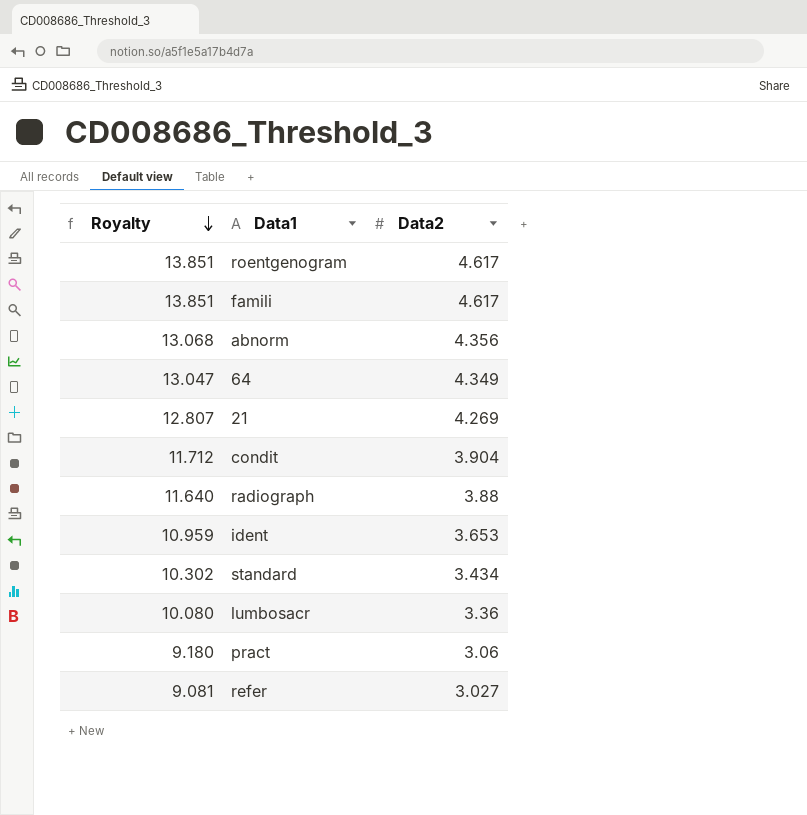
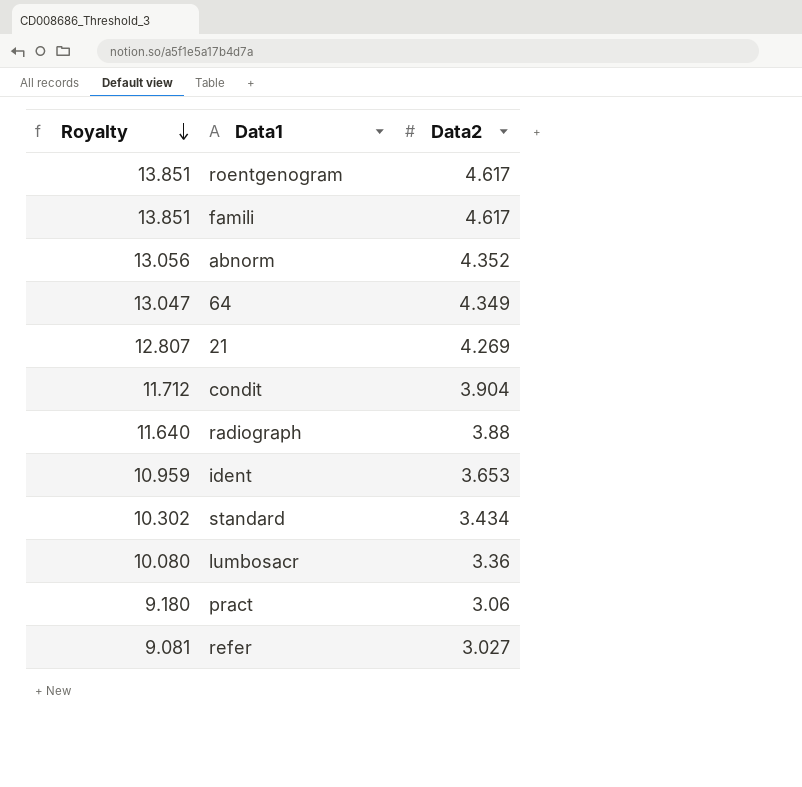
abnorm | Royalty: 13.068 -> 13.056
abnorm | Data2: 4.356 -> 4.352

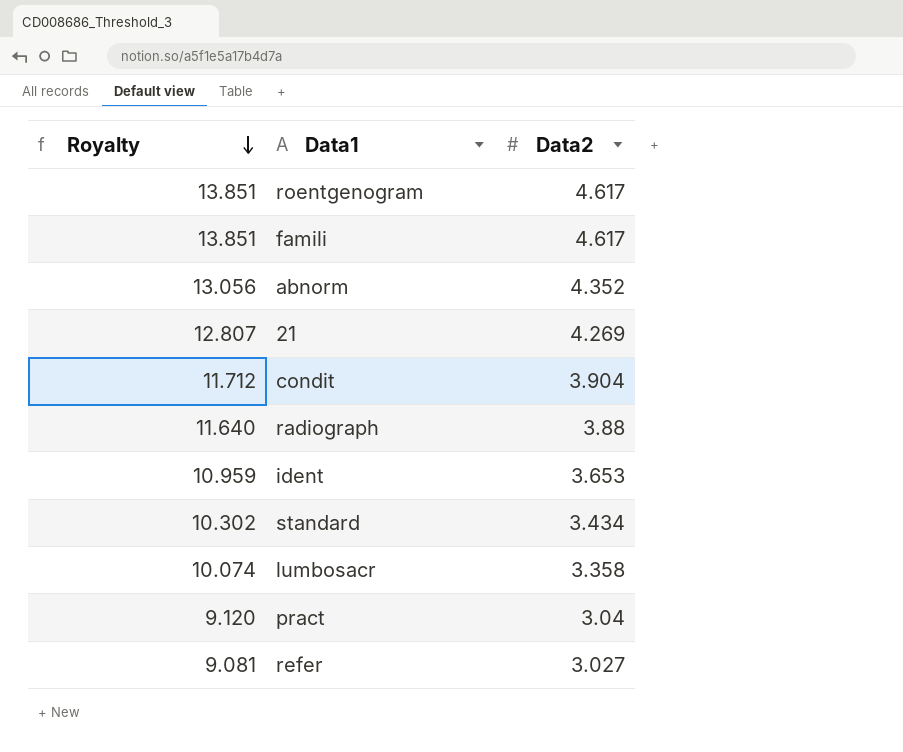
row 64: 13.047 | 4.349 -> none
lumbosacr | Royalty: 10.080 -> 10.074
lumbosacr | Data2: 3.36 -> 3.358
pract | Royalty: 9.180 -> 9.120
pract | Data2: 3.06 -> 3.04

